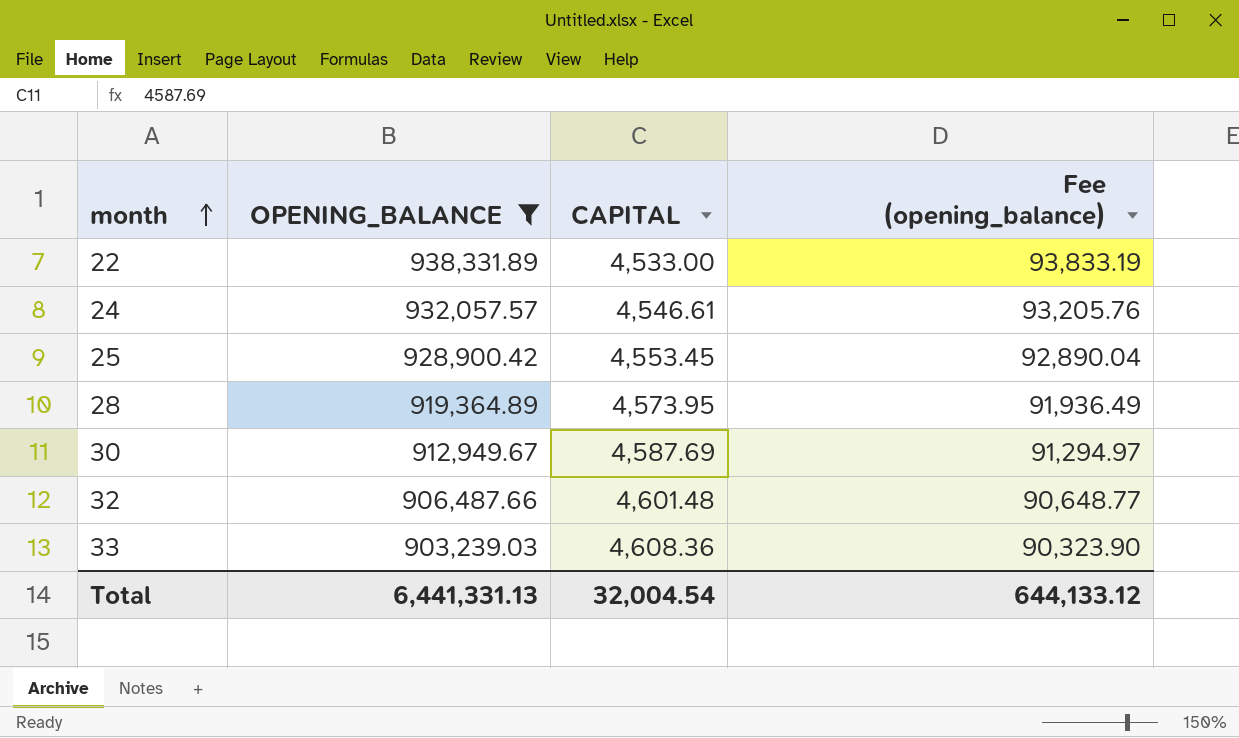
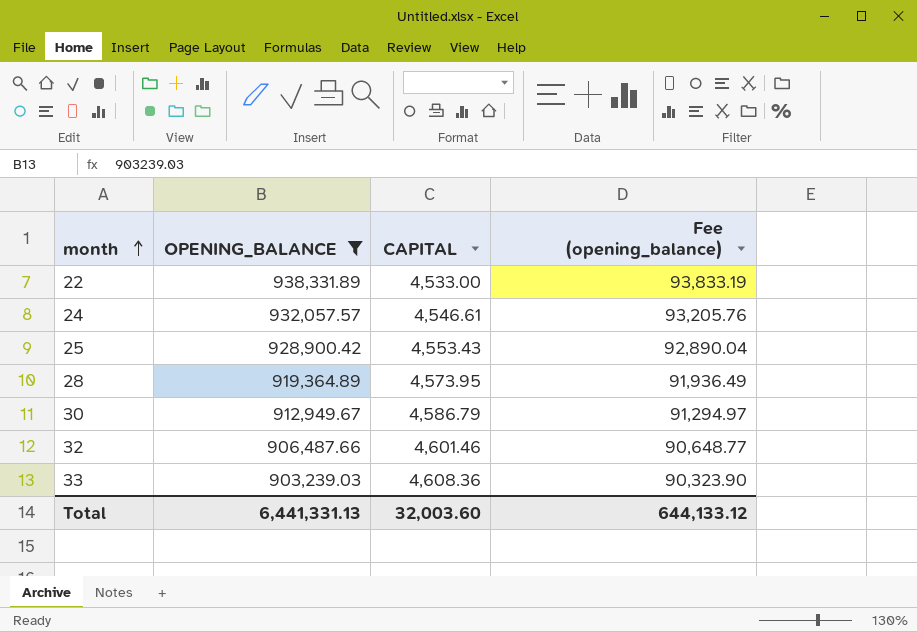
25 | CAPITAL: 4,553.45 -> 4,553.43
30 | CAPITAL: 4,587.69 -> 4,586.79
32 | CAPITAL: 4,601.48 -> 4,601.46
Total | CAPITAL: 32,004.54 -> 32,003.60

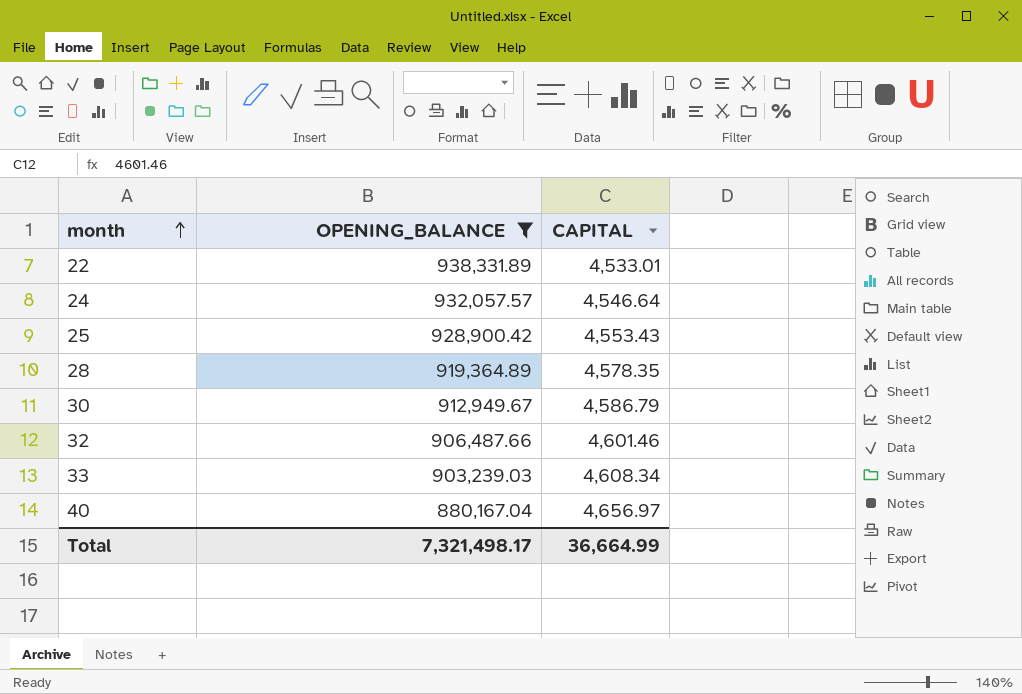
column Fee (opening_balance) | formula: [OPENING_BALANCE] * 0.1 -> none
22 | CAPITAL: 4,533.00 -> 4,533.01
24 | CAPITAL: 4,546.61 -> 4,546.64
28 | CAPITAL: 4,573.95 -> 4,578.35
33 | CAPITAL: 4,608.36 -> 4,608.34
row 40: none -> 880,167.04 | 4,656.97
Total | OPENING_BALANCE: 6,441,331.13 -> 7,321,498.17
Total | CAPITAL: 32,003.60 -> 36,664.99

